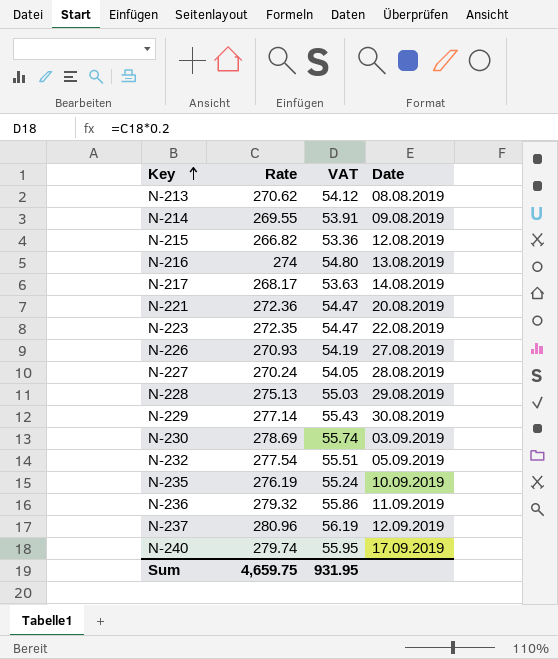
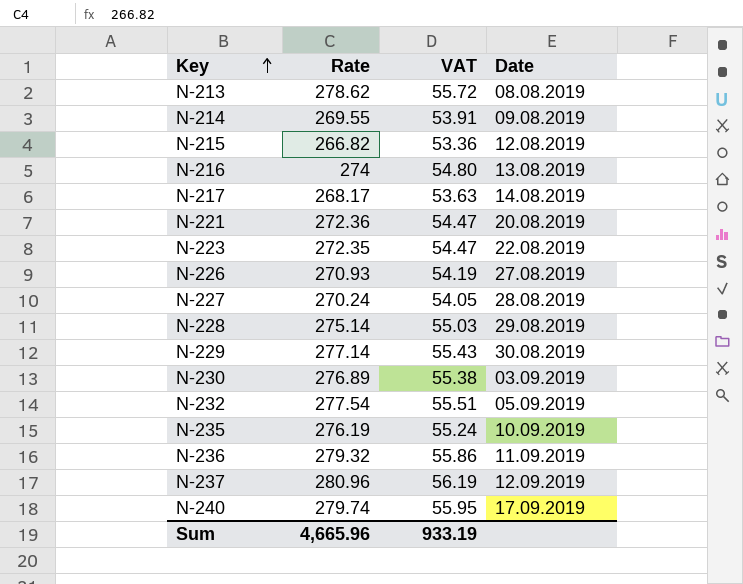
N-213 | Rate: 270.62 -> 278.62
N-213 | VAT: 54.12 -> 55.72
N-228 | Rate: 275.13 -> 275.14
N-230 | Rate: 278.69 -> 276.89
N-230 | VAT: 55.74 -> 55.38
Sum | Rate: 4,659.75 -> 4,665.96
Sum | VAT: 931.95 -> 933.19

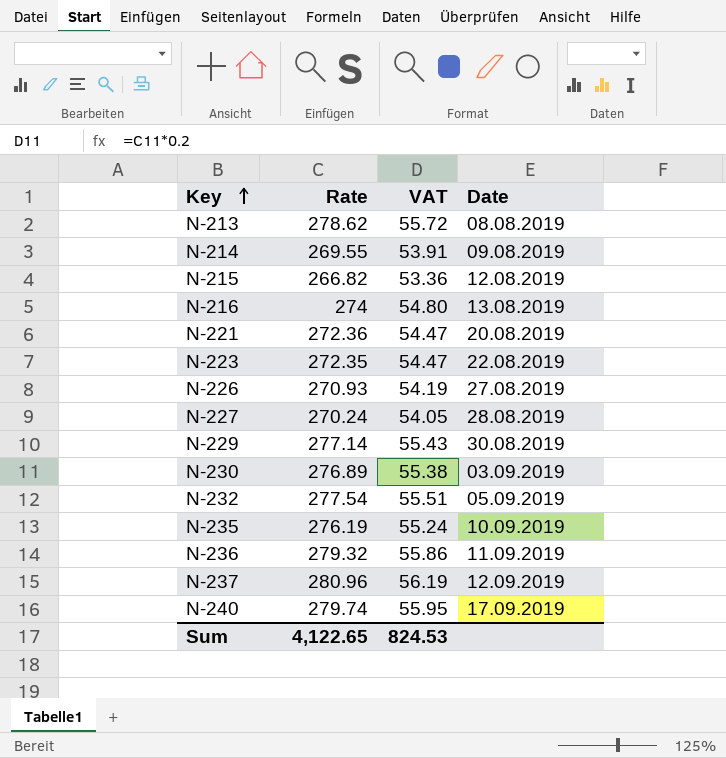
row N-217: 268.17 | 53.63 | 14.08.2019 -> none
row N-228: 275.14 | 55.03 | 29.08.2019 -> none
Sum | Rate: 4,665.96 -> 4,122.65
Sum | VAT: 933.19 -> 824.53

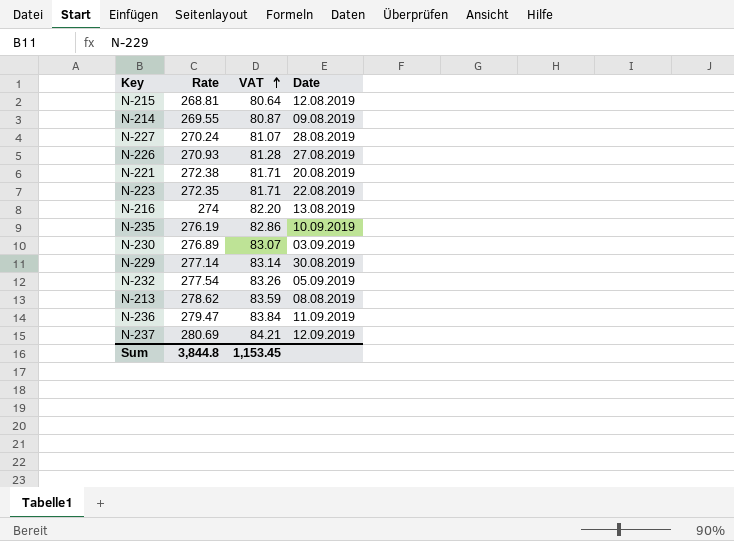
row order: Key ascending -> VAT ascending
column VAT | formula: [Rate] * 0.2 -> [Rate] * 0.3
row N-240: 279.74 | 55.95 | 17.09.2019 -> none
N-215 | Rate: 266.82 -> 268.81
N-221 | Rate: 272.36 -> 272.38
N-236 | Rate: 279.32 -> 279.47
N-237 | Rate: 280.96 -> 280.69
Sum | Rate: 4,122.65 -> 3,844.8
Sum | VAT: 824.53 -> 1,153.45

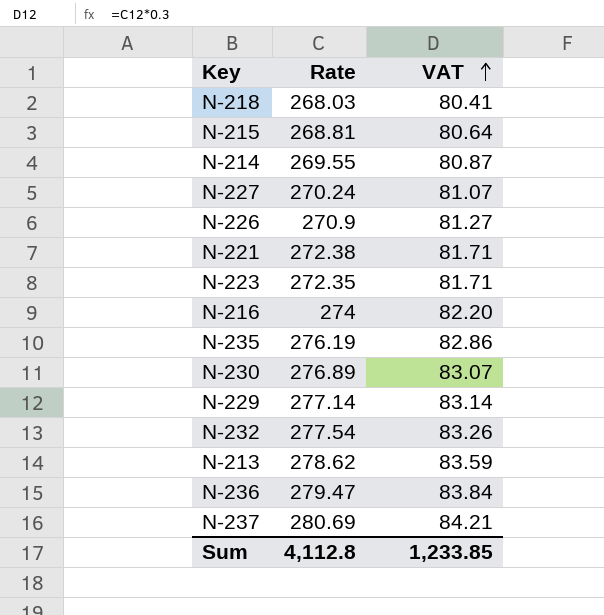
column Date | position: 4 -> none
row N-218: none -> 268.03 | 80.41
N-226 | Rate: 270.93 -> 270.9
N-226 | VAT: 81.28 -> 81.27
Sum | Rate: 3,844.8 -> 4,112.8
Sum | VAT: 1,153.45 -> 1,233.85

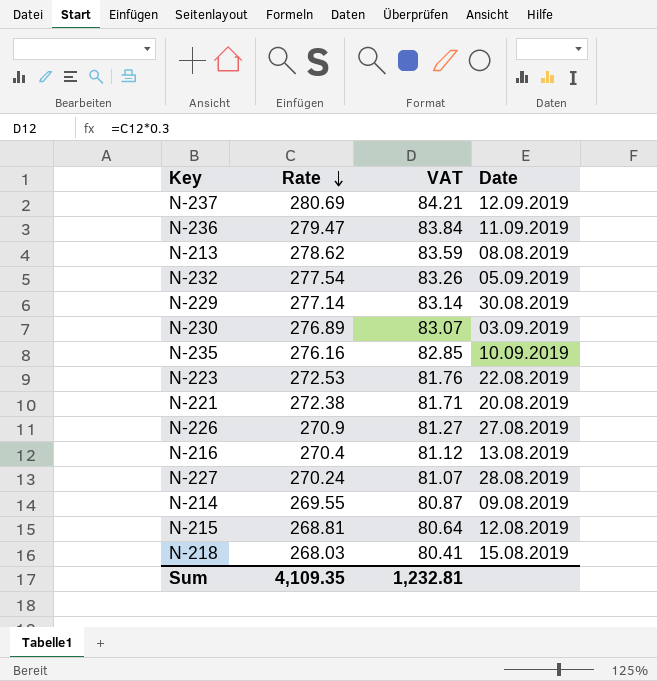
row order: VAT ascending -> Rate descending
column Date | position: none -> 4
N-235 | Rate: 276.19 -> 276.16
N-235 | VAT: 82.86 -> 82.85
N-223 | Rate: 272.35 -> 272.53
N-223 | VAT: 81.71 -> 81.76
N-216 | Rate: 274 -> 270.4
N-216 | VAT: 82.20 -> 81.12
Sum | Rate: 4,112.8 -> 4,109.35
Sum | VAT: 1,233.85 -> 1,232.81

